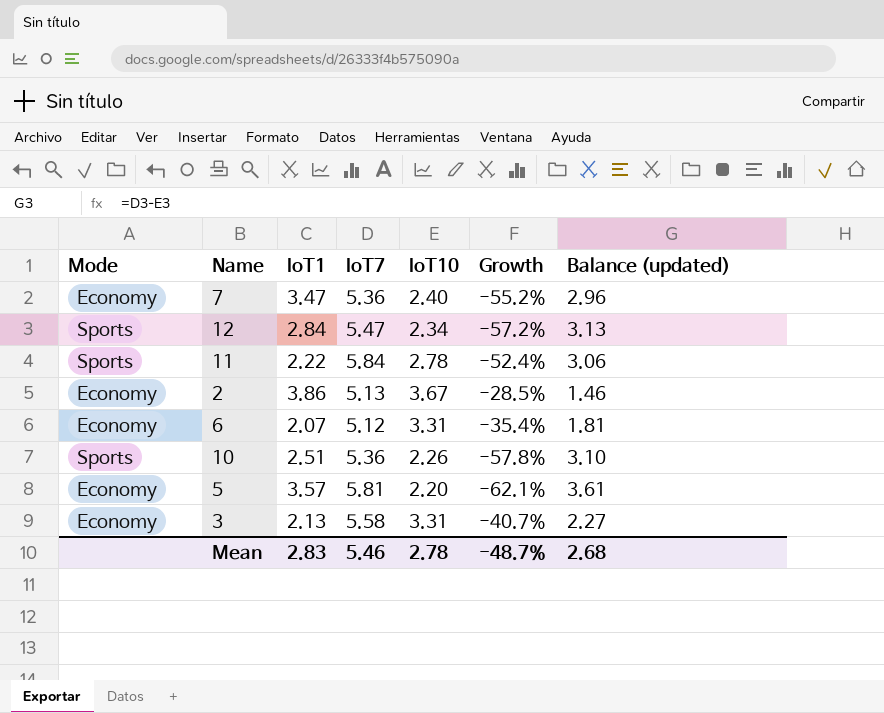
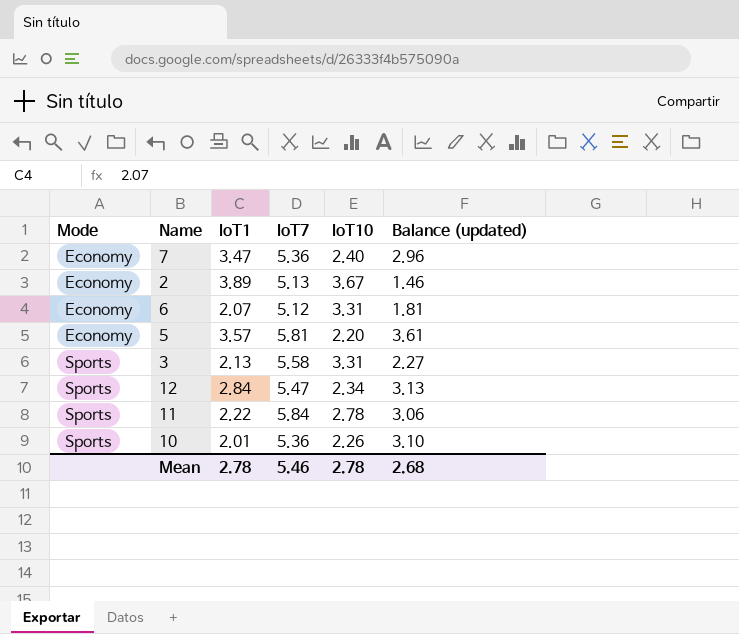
row order: none -> Mode ascending
column Growth | formula: ([IoT10] - [IoT7]) / [IoT7] -> none
2 | IoT1: 3.86 -> 3.89
3 | Mode: Economy -> Sports
10 | IoT1: 2.51 -> 2.01
Mean | IoT1: 2.83 -> 2.78

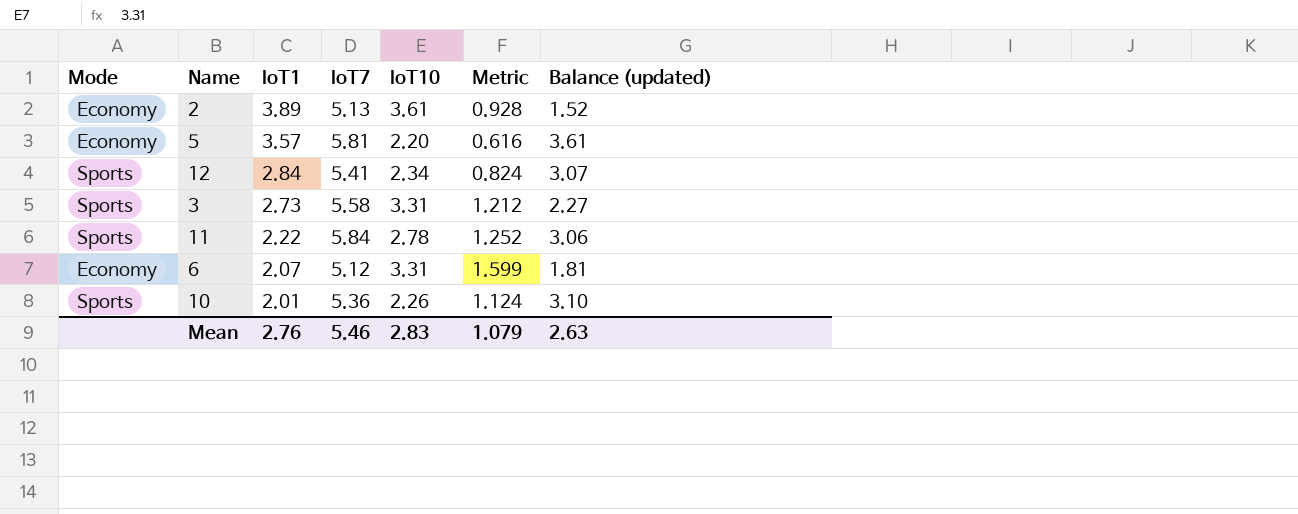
row order: Mode ascending -> IoT1 descending
column Metric | formula: none -> [IoT10] / [IoT1]
row 7: Economy | 3.47 | 5.36 | 2.40 | 2.96 -> none
2 | IoT10: 3.67 -> 3.61
2 | Balance (updated): 1.46 -> 1.52
12 | IoT7: 5.47 -> 5.41
12 | Balance (updated): 3.13 -> 3.07
3 | IoT1: 2.13 -> 2.73
Mean | IoT1: 2.78 -> 2.76
Mean | IoT10: 2.78 -> 2.83
Mean | Balance (updated): 2.68 -> 2.63

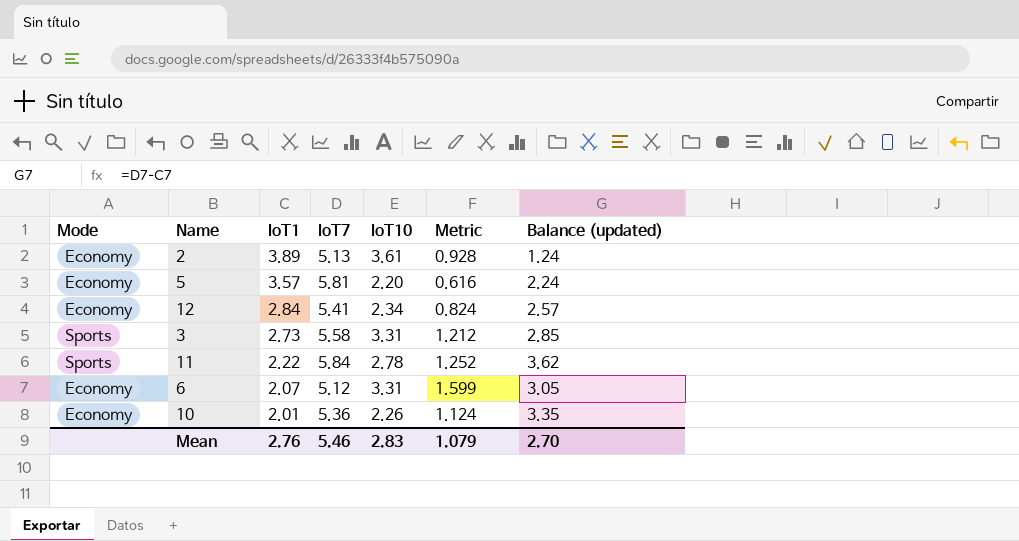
column Balance (updated) | formula: [IoT7] - [IoT10] -> [IoT7] - [IoT1]
12 | Mode: Sports -> Economy
10 | Mode: Sports -> Economy
Mean | Balance (updated): 2.63 -> 2.70

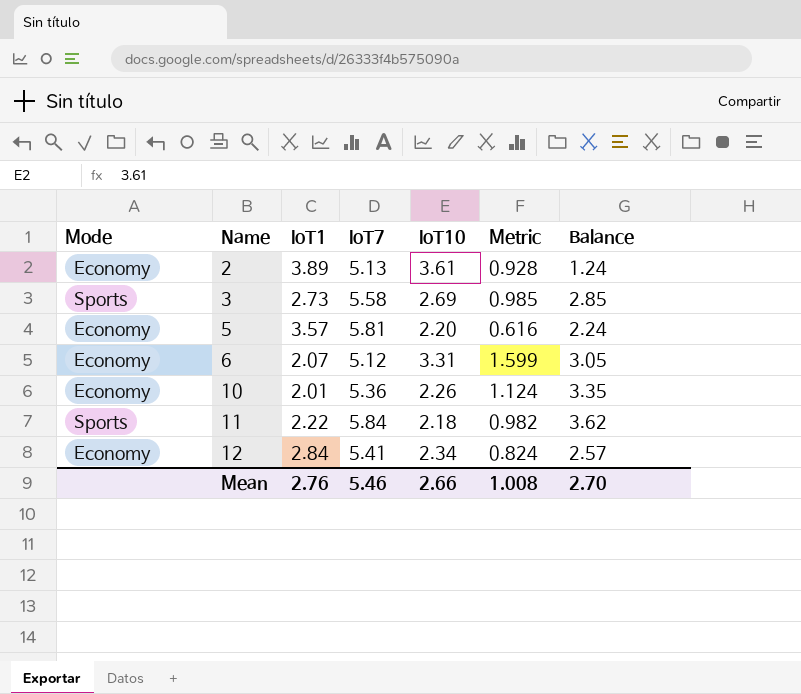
row order: IoT1 descending -> Name ascending
column name: Balance (updated) -> Balance
3 | IoT10: 3.31 -> 2.69
3 | Metric: 1.212 -> 0.985
11 | IoT10: 2.78 -> 2.18
11 | Metric: 1.252 -> 0.982
Mean | IoT10: 2.83 -> 2.66
Mean | Metric: 1.079 -> 1.008

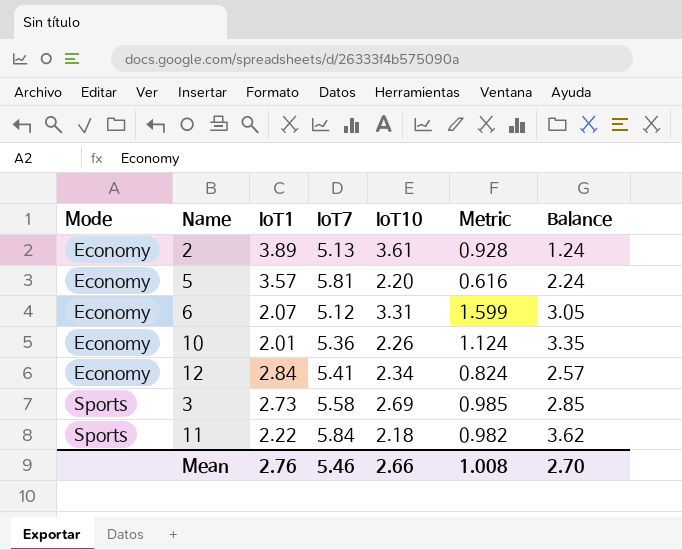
row order: Name ascending -> Mode ascending

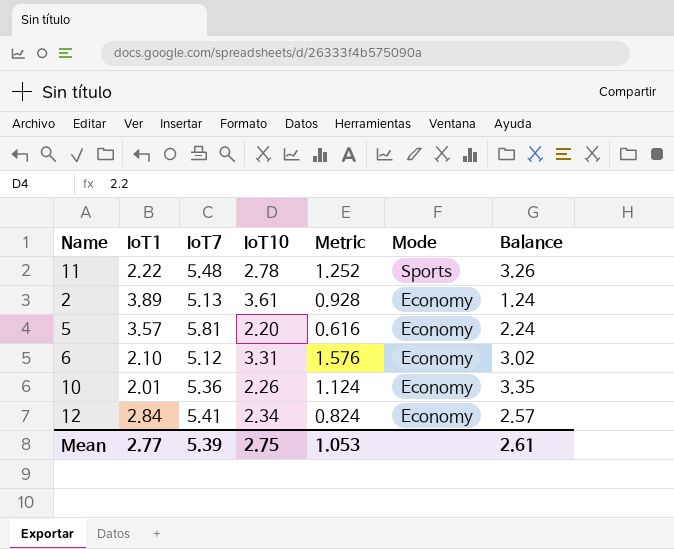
row order: Mode ascending -> Mode descending
column Mode | position: 1 -> 6
row 3: Sports | 2.73 | 5.58 | 2.69 | 0.985 | 2.85 -> none
11 | IoT7: 5.84 -> 5.48
11 | IoT10: 2.18 -> 2.78
11 | Metric: 0.982 -> 1.252
11 | Balance: 3.62 -> 3.26
6 | IoT1: 2.07 -> 2.10
6 | Metric: 1.599 -> 1.576
6 | Balance: 3.05 -> 3.02
Mean | IoT1: 2.76 -> 2.77
Mean | IoT7: 5.46 -> 5.39
Mean | IoT10: 2.66 -> 2.75
Mean | Metric: 1.008 -> 1.053
Mean | Balance: 2.70 -> 2.61

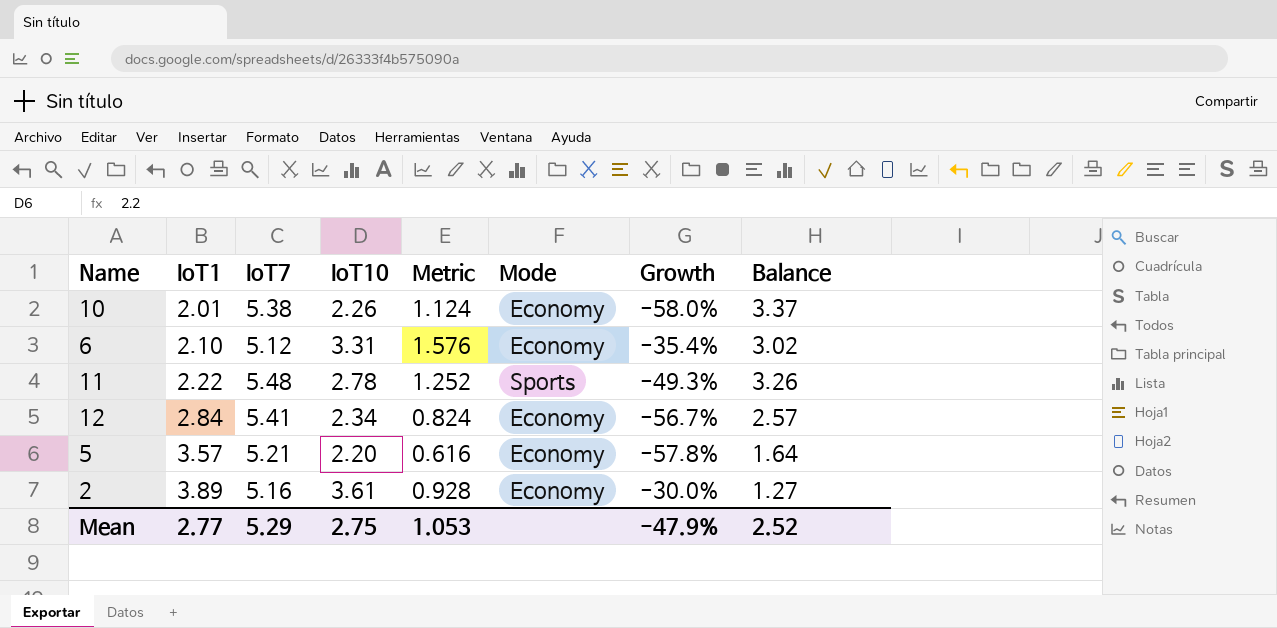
row order: Mode descending -> IoT1 ascending
column Growth | formula: none -> ([IoT10] - [IoT7]) / [IoT7]
10 | IoT7: 5.36 -> 5.38
10 | Balance: 3.35 -> 3.37
5 | IoT7: 5.81 -> 5.21
5 | Balance: 2.24 -> 1.64
2 | IoT7: 5.13 -> 5.16
2 | Balance: 1.24 -> 1.27
Mean | IoT7: 5.39 -> 5.29
Mean | Balance: 2.61 -> 2.52

